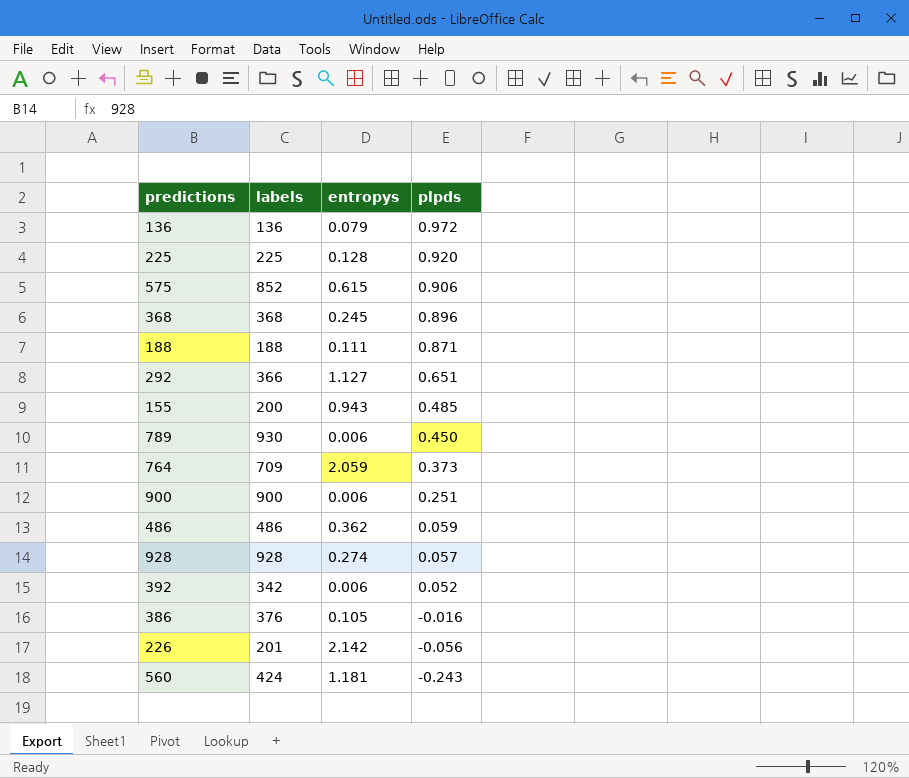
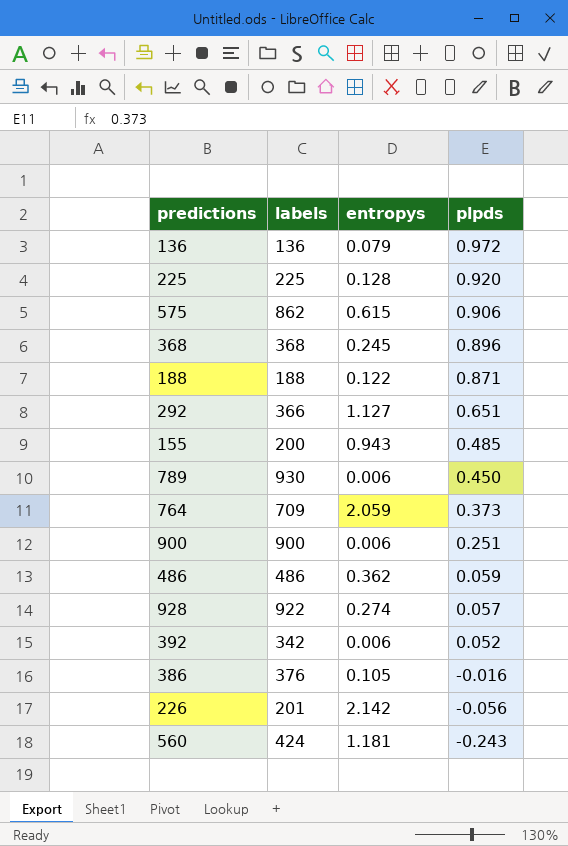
575 | labels: 852 -> 862
188 | entropys: 0.111 -> 0.122
928 | labels: 928 -> 922

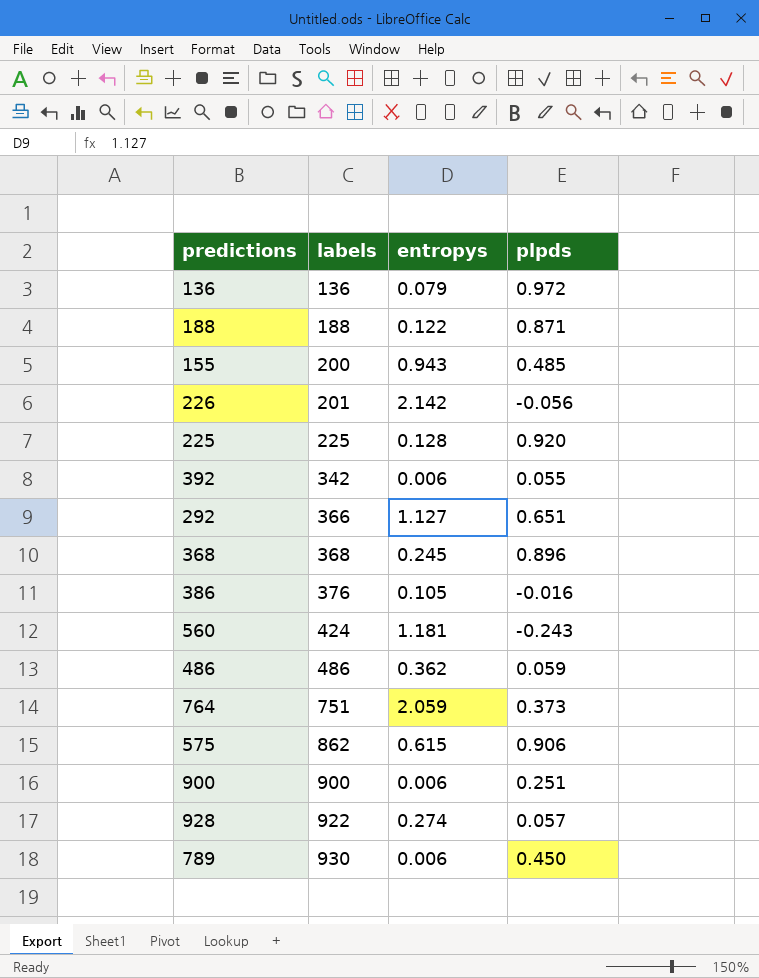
row order: plpds descending -> labels ascending
392 | plpds: 0.052 -> 0.055
764 | labels: 709 -> 751

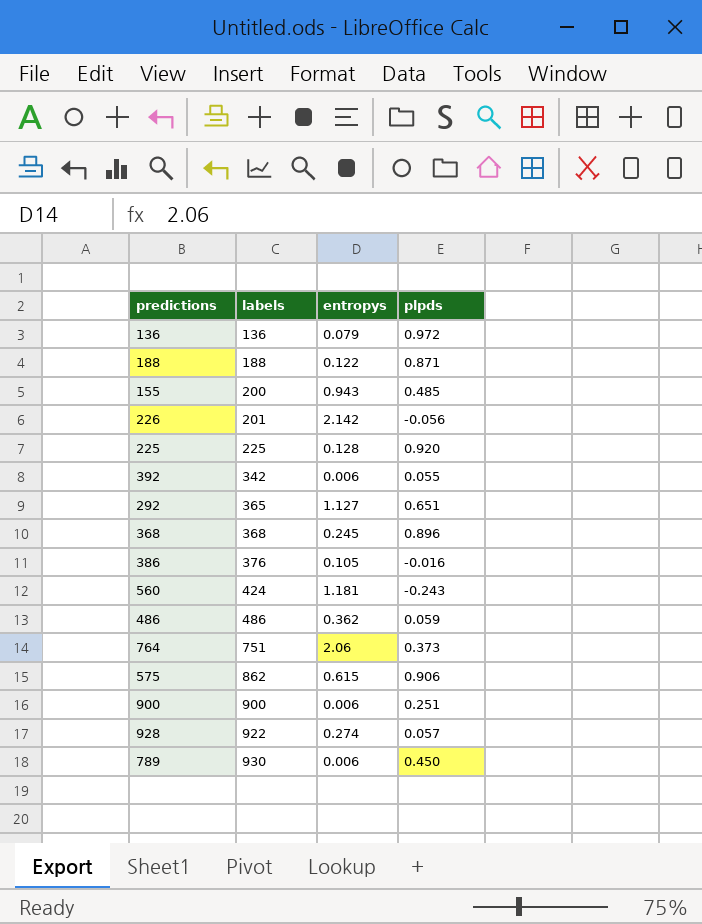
292 | labels: 366 -> 365
764 | entropys: 2.059 -> 2.06

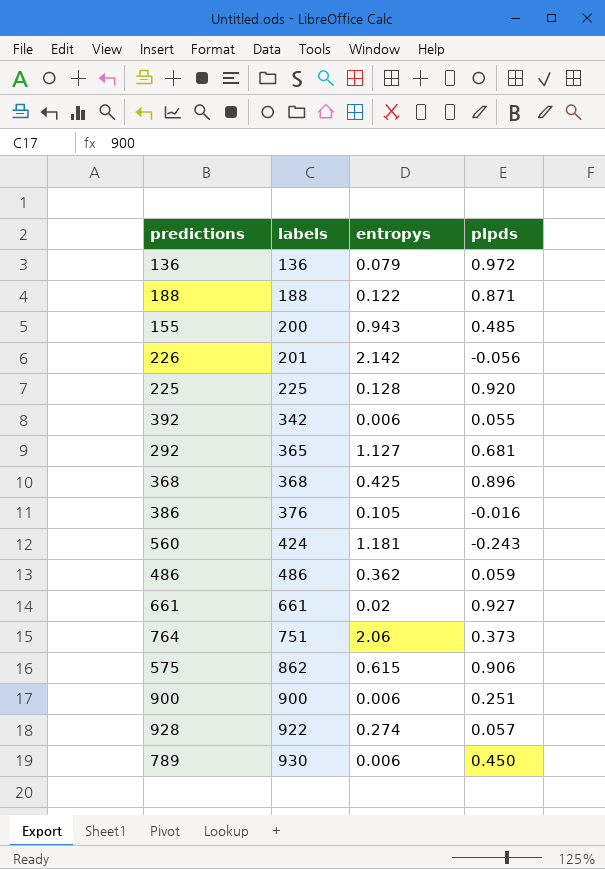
292 | plpds: 0.651 -> 0.681
368 | entropys: 0.245 -> 0.425
row 661: none -> 661 | 0.02 | 0.927

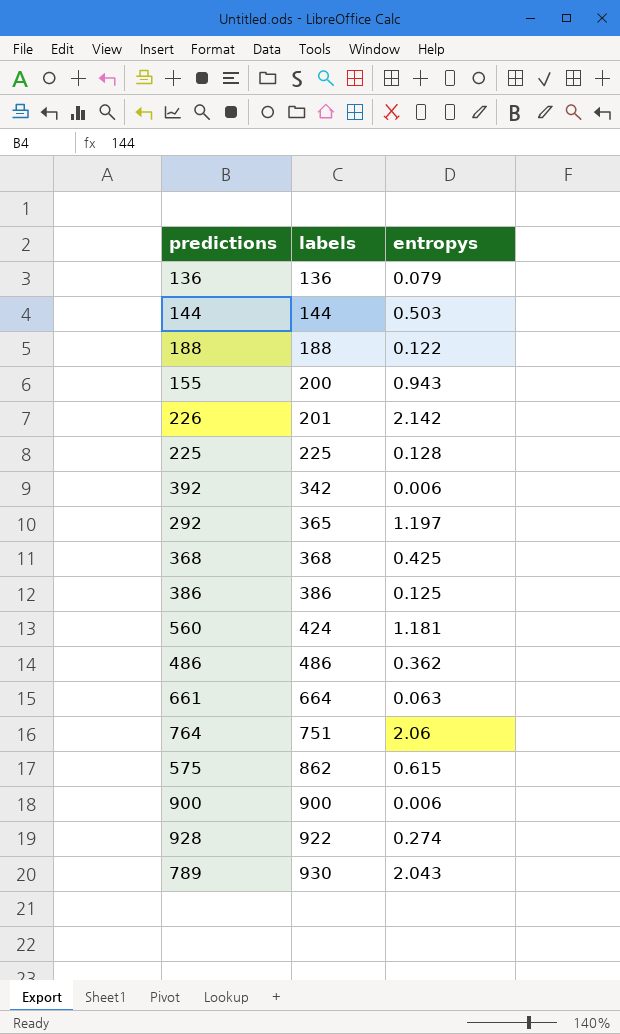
column plpds | position: 4 -> none
row 144: none -> 144 | 0.503
292 | entropys: 1.127 -> 1.197
386 | labels: 376 -> 386
386 | entropys: 0.105 -> 0.125
661 | labels: 661 -> 664
661 | entropys: 0.02 -> 0.063
789 | entropys: 0.006 -> 2.043

